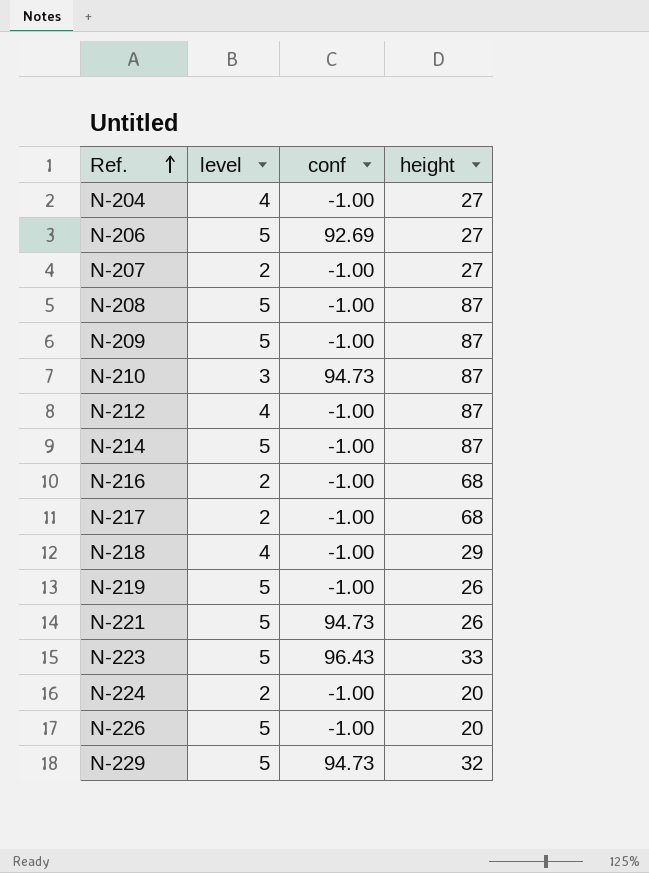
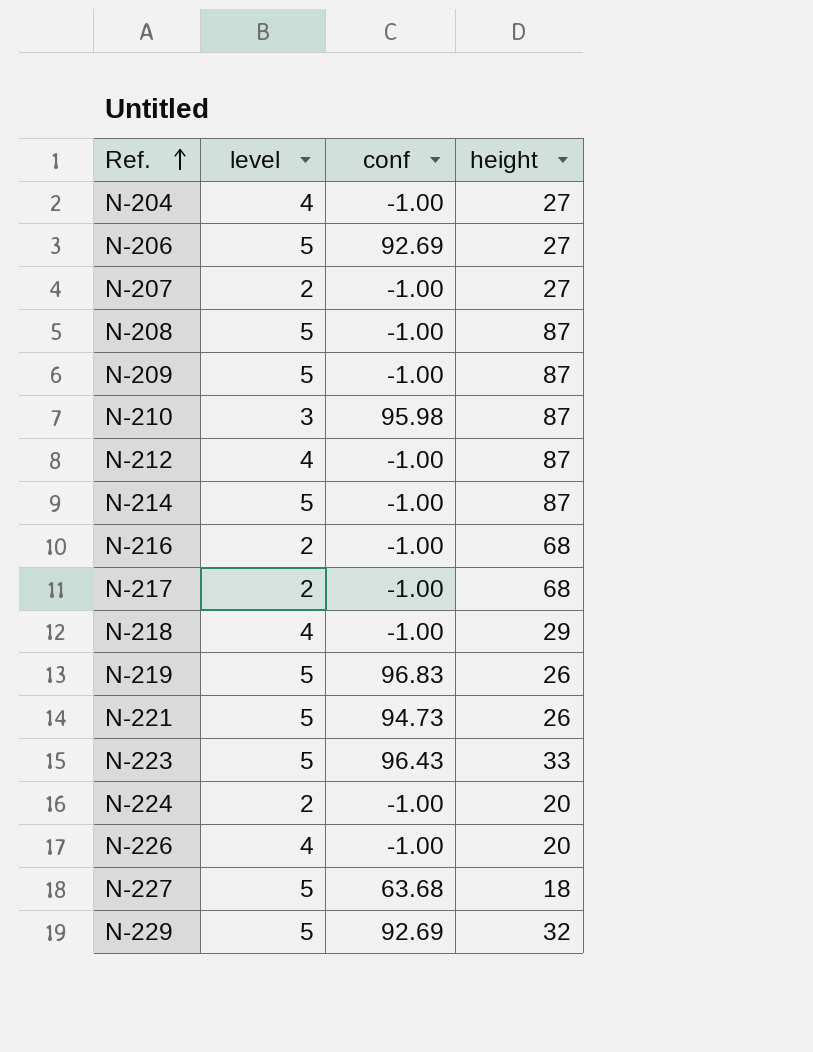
N-210 | conf: 94.73 -> 95.98
N-219 | conf: -1.00 -> 96.83
N-226 | level: 5 -> 4
row N-227: none -> 5 | 63.68 | 18
N-229 | conf: 94.73 -> 92.69

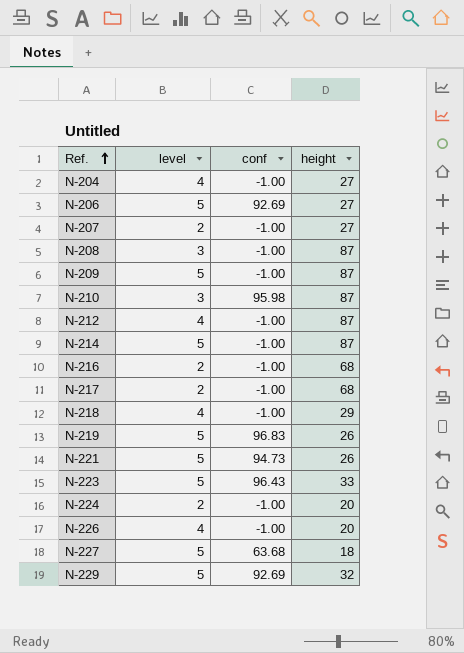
N-208 | level: 5 -> 3

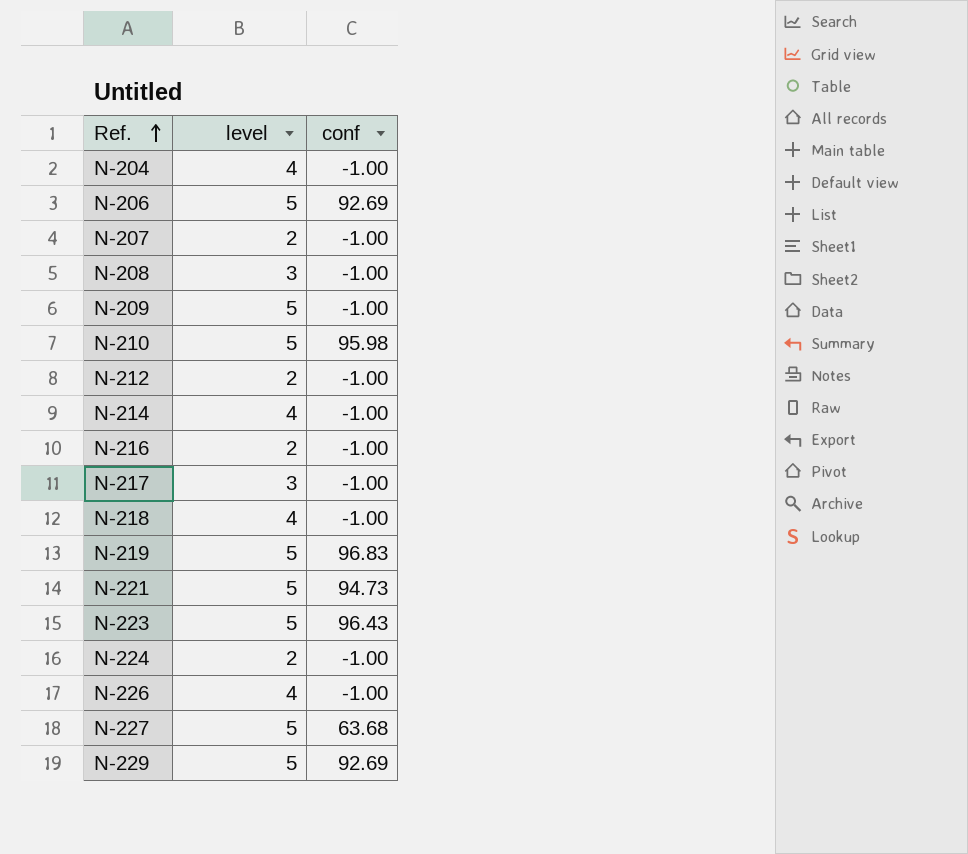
column height | position: 4 -> none
N-210 | level: 3 -> 5
N-212 | level: 4 -> 2
N-214 | level: 5 -> 4
N-217 | level: 2 -> 3

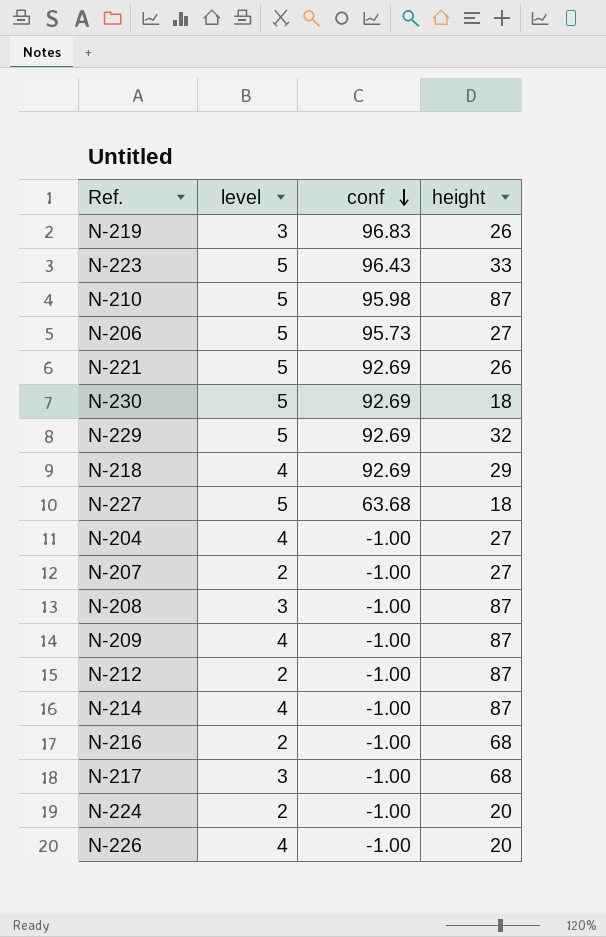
row order: Ref. ascending -> conf descending
column height | position: none -> 4
N-219 | level: 5 -> 3
N-206 | conf: 92.69 -> 95.73
N-221 | conf: 94.73 -> 92.69
row N-230: none -> 5 | 92.69 | 18
N-218 | conf: -1.00 -> 92.69
N-209 | level: 5 -> 4

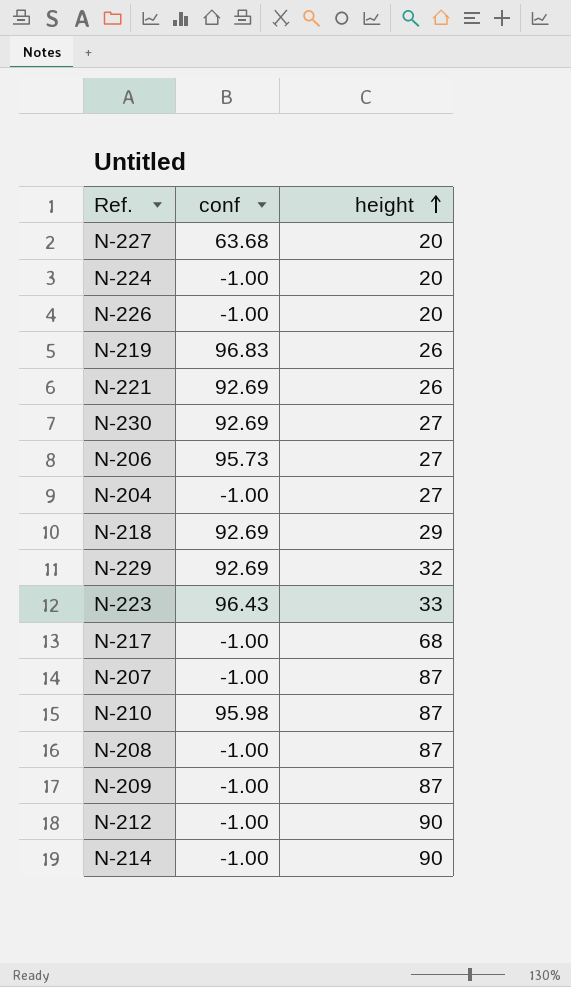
row order: conf descending -> height ascending
column level | position: 2 -> none
row N-216: 2 | -1.00 | 68 -> none
N-227 | height: 18 -> 20
N-230 | height: 18 -> 27
N-207 | height: 27 -> 87
N-212 | height: 87 -> 90
N-214 | height: 87 -> 90

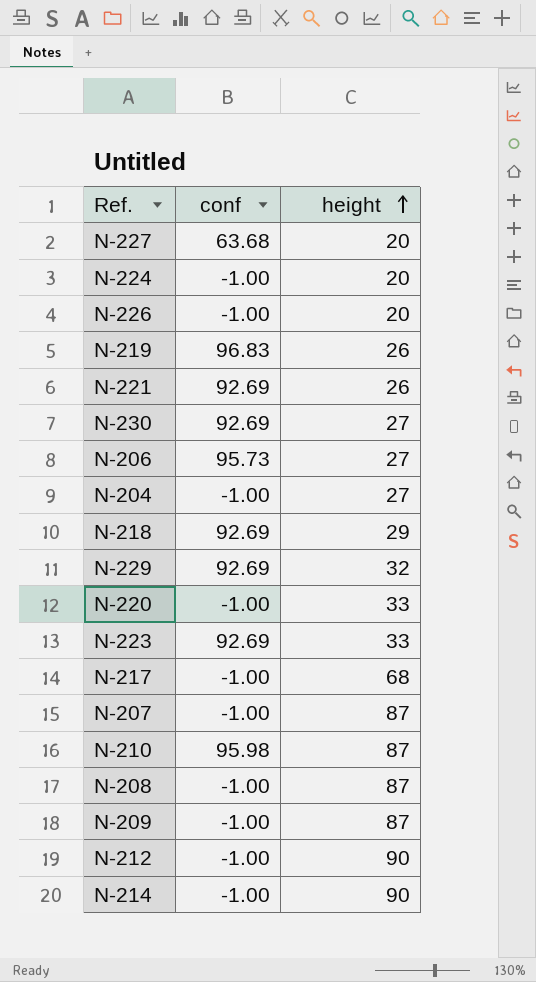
row N-220: none -> -1.00 | 33
N-223 | conf: 96.43 -> 92.69

